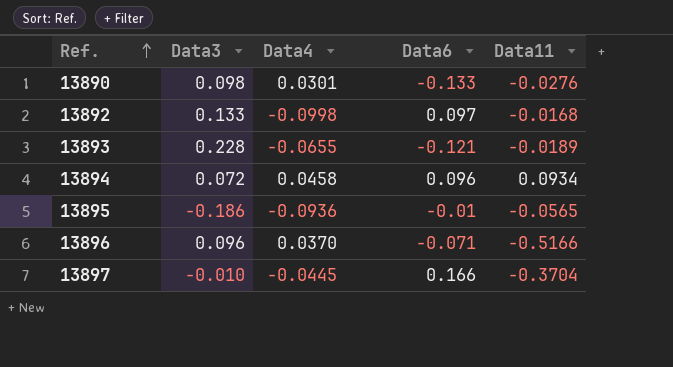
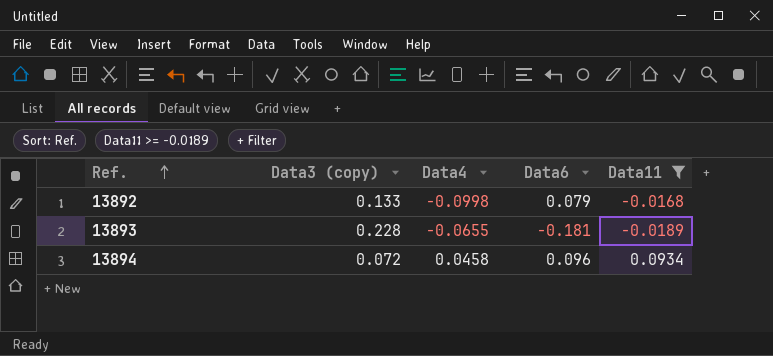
filter: none -> Data11 >= -0.0189
column name: Data3 -> Data3 (copy)
13892 | Data6: 0.097 -> 0.079
13893 | Data6: -0.121 -> -0.181

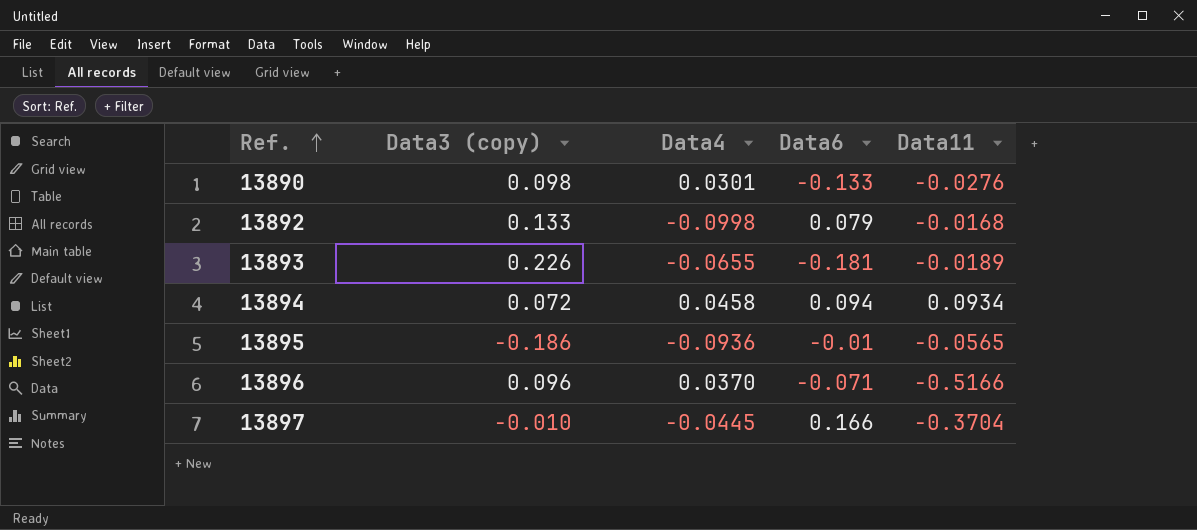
filter: Data11 >= -0.0189 -> none
13893 | Data3 (copy): 0.228 -> 0.226
13894 | Data6: 0.096 -> 0.094

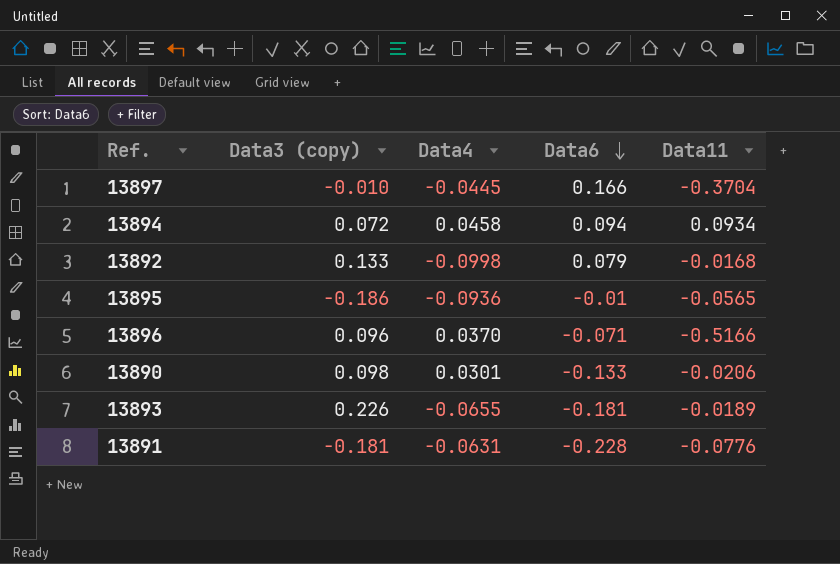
row order: Ref. ascending -> Data6 descending
13890 | Data11: -0.0276 -> -0.0206
row 13891: none -> -0.181 | -0.0631 | -0.228 | -0.0776

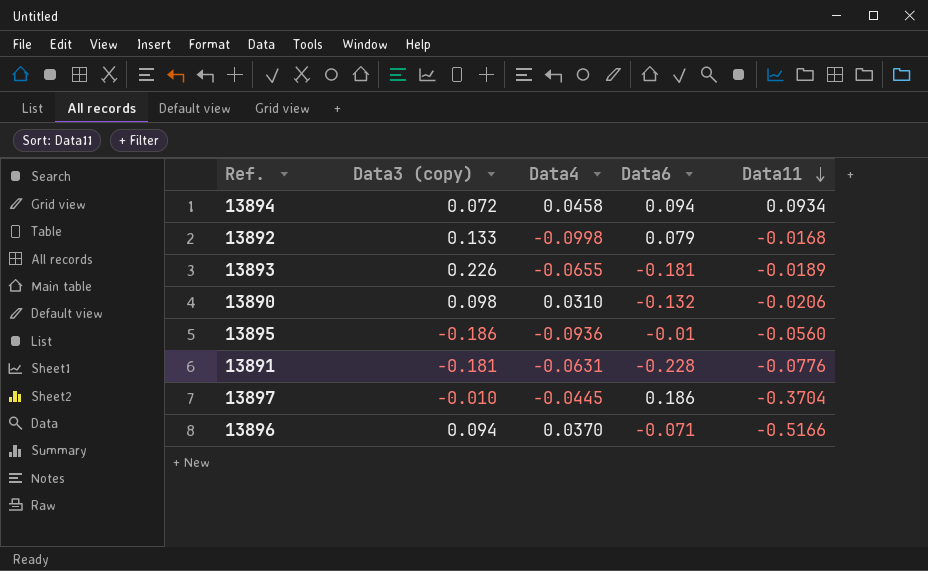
row order: Data6 descending -> Data11 descending
13890 | Data4: 0.0301 -> 0.0310
13890 | Data6: -0.133 -> -0.132
13895 | Data11: -0.0565 -> -0.0560
13897 | Data6: 0.166 -> 0.186
13896 | Data3 (copy): 0.096 -> 0.094

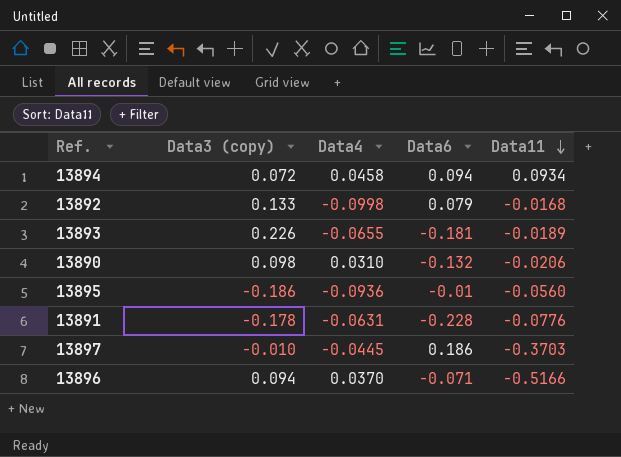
13891 | Data3 (copy): -0.181 -> -0.178
13897 | Data11: -0.3704 -> -0.3703

